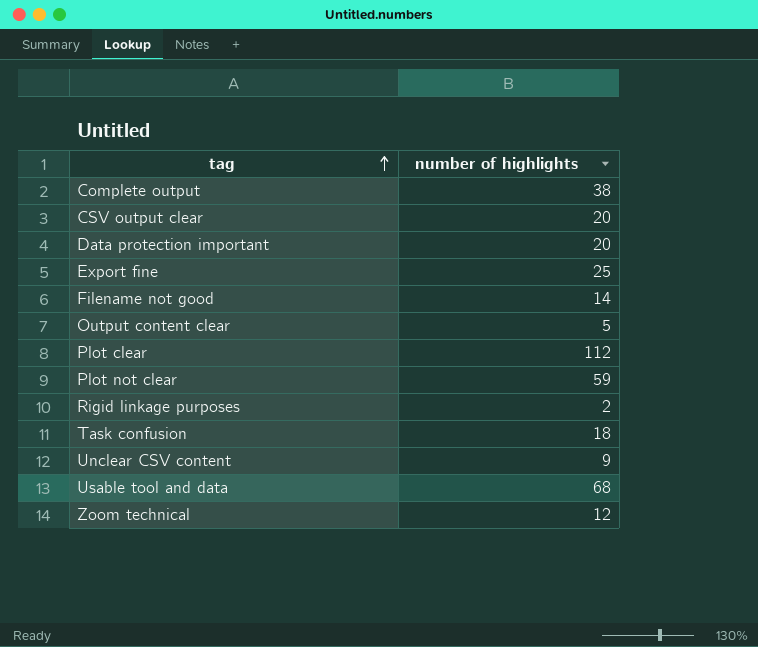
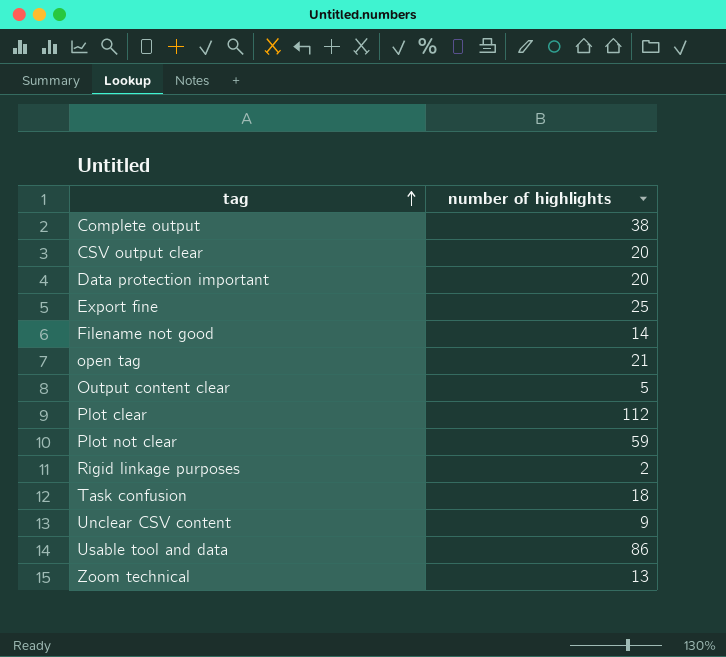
row open tag: none -> 21
Usable tool and data | number of highlights: 68 -> 86
Zoom technical | number of highlights: 12 -> 13

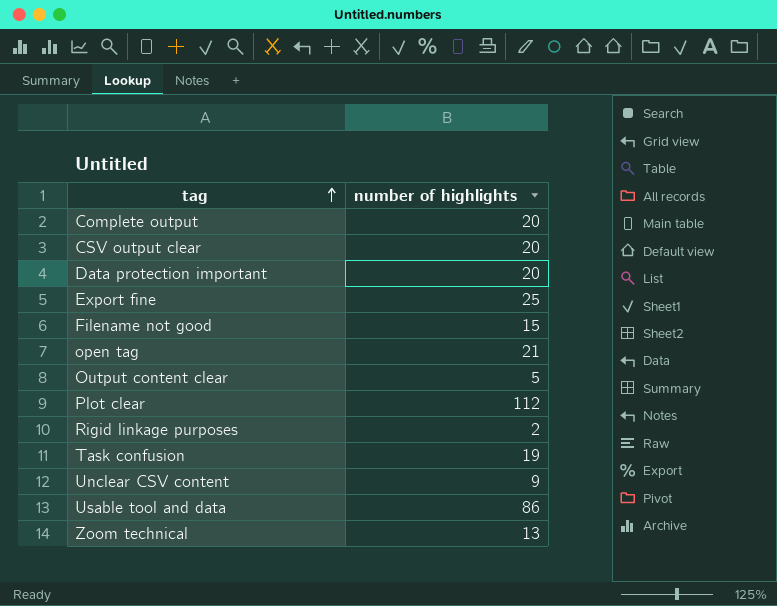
row Plot not clear: 59 -> none
Complete output | number of highlights: 38 -> 20
Filename not good | number of highlights: 14 -> 15
Task confusion | number of highlights: 18 -> 19

